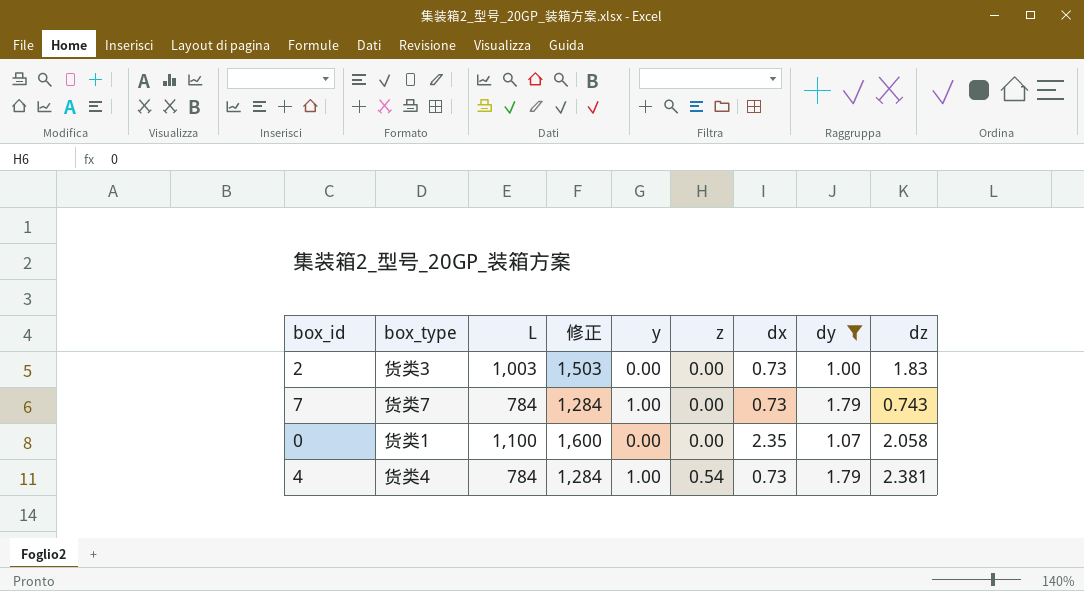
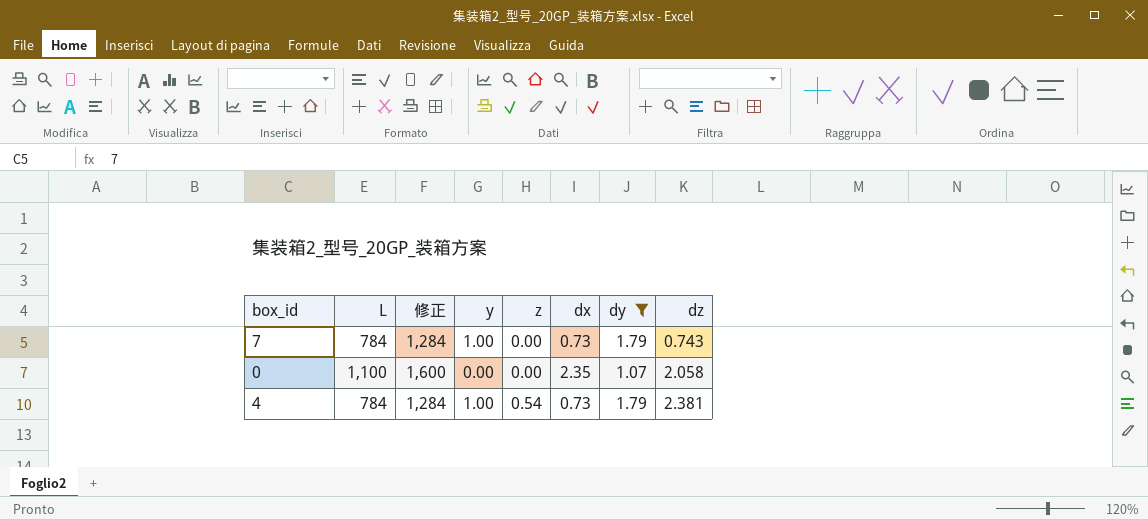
column box_type | position: 2 -> none
row 2: 货类3 | 1,003 | 1,503 | 0.00 | 0.00 | 0.73 | 1.00 | 1.83 -> none

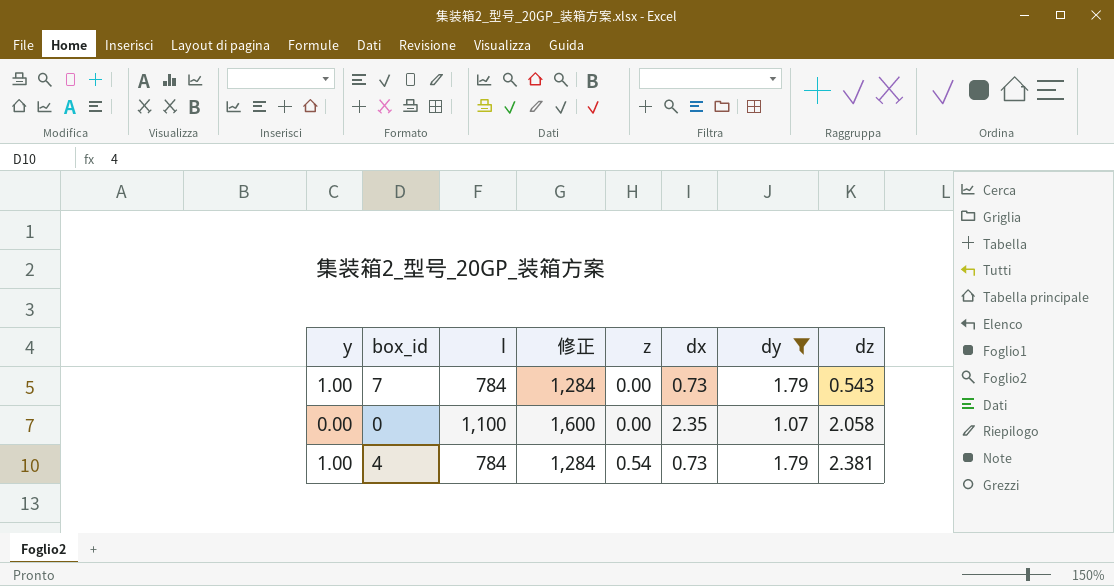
column y | position: 4 -> 1
column name: L -> l
7 | dz: 0.743 -> 0.543

